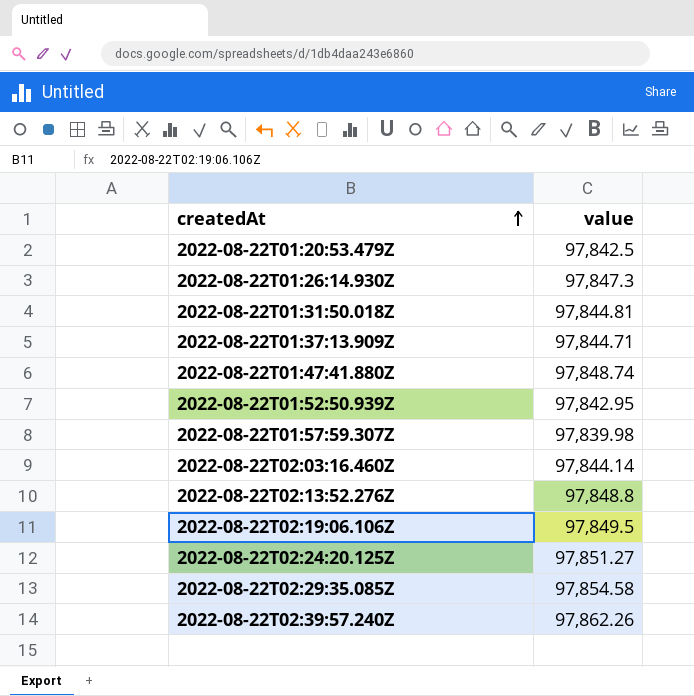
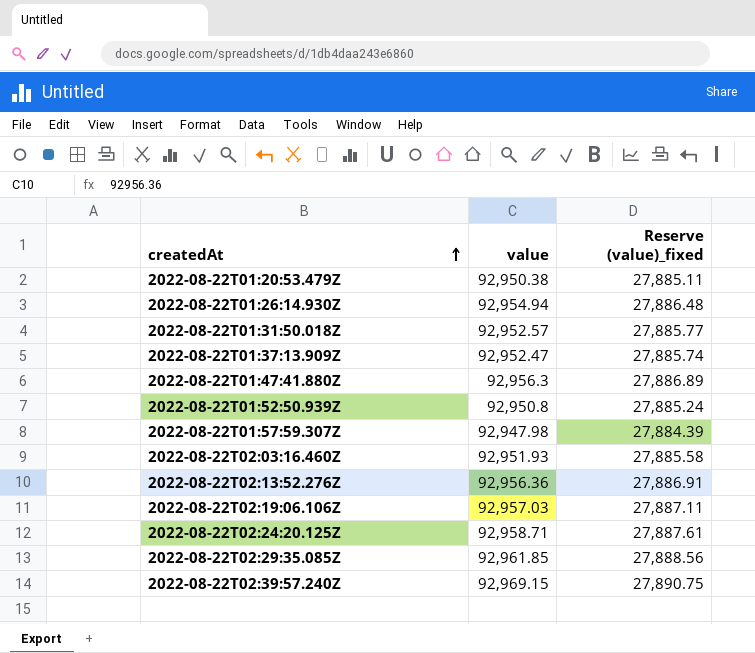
column Reserve (value)_fixed | formula: none -> [value] * 0.3
2022-08-22T01:20:53.479Z | value: 97,842.5 -> 92,950.38
2022-08-22T01:26:14.930Z | value: 97,847.3 -> 92,954.94
2022-08-22T01:31:50.018Z | value: 97,844.81 -> 92,952.57
2022-08-22T01:37:13.909Z | value: 97,844.71 -> 92,952.47
2022-08-22T01:47:41.880Z | value: 97,848.74 -> 92,956.3
2022-08-22T01:52:50.939Z | value: 97,842.95 -> 92,950.8
2022-08-22T01:57:59.307Z | value: 97,839.98 -> 92,947.98
2022-08-22T02:03:16.460Z | value: 97,844.14 -> 92,951.93
2022-08-22T02:13:52.276Z | value: 97,848.8 -> 92,956.36
2022-08-22T02:19:06.106Z | value: 97,849.5 -> 92,957.03
2022-08-22T02:24:20.125Z | value: 97,851.27 -> 92,958.71
2022-08-22T02:29:35.085Z | value: 97,854.58 -> 92,961.85
2022-08-22T02:39:57.240Z | value: 97,862.26 -> 92,969.15

